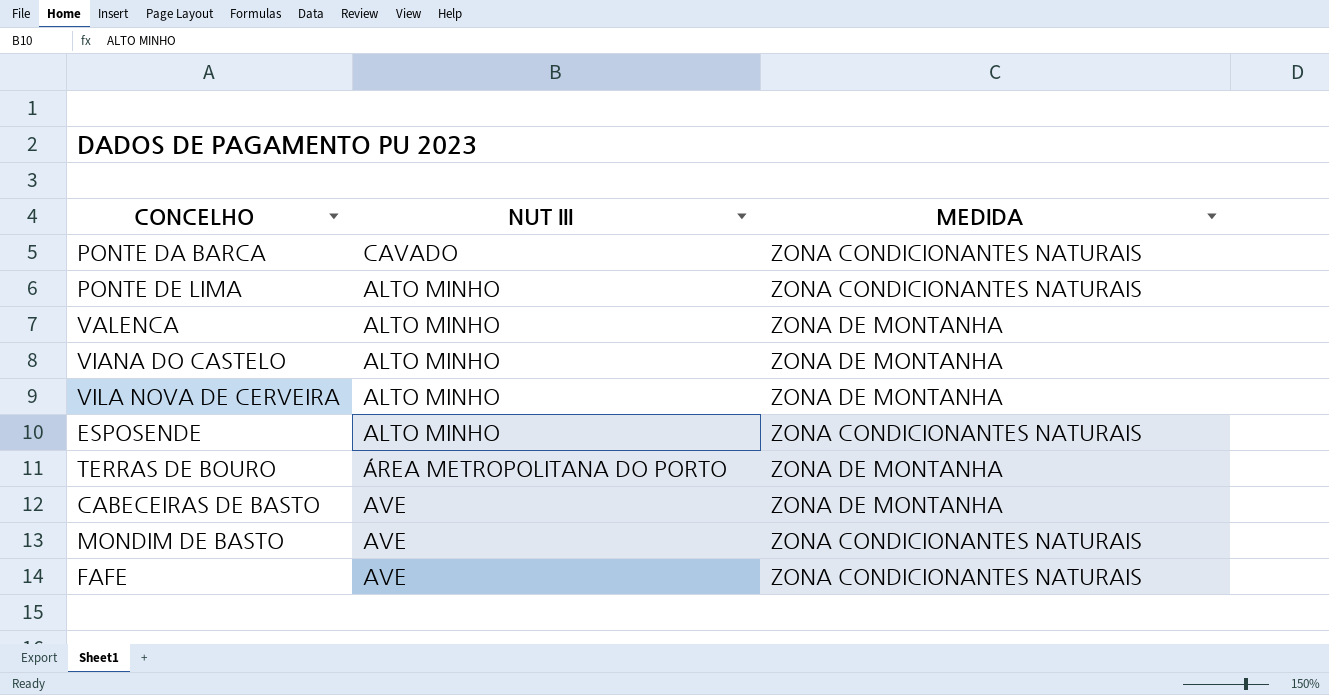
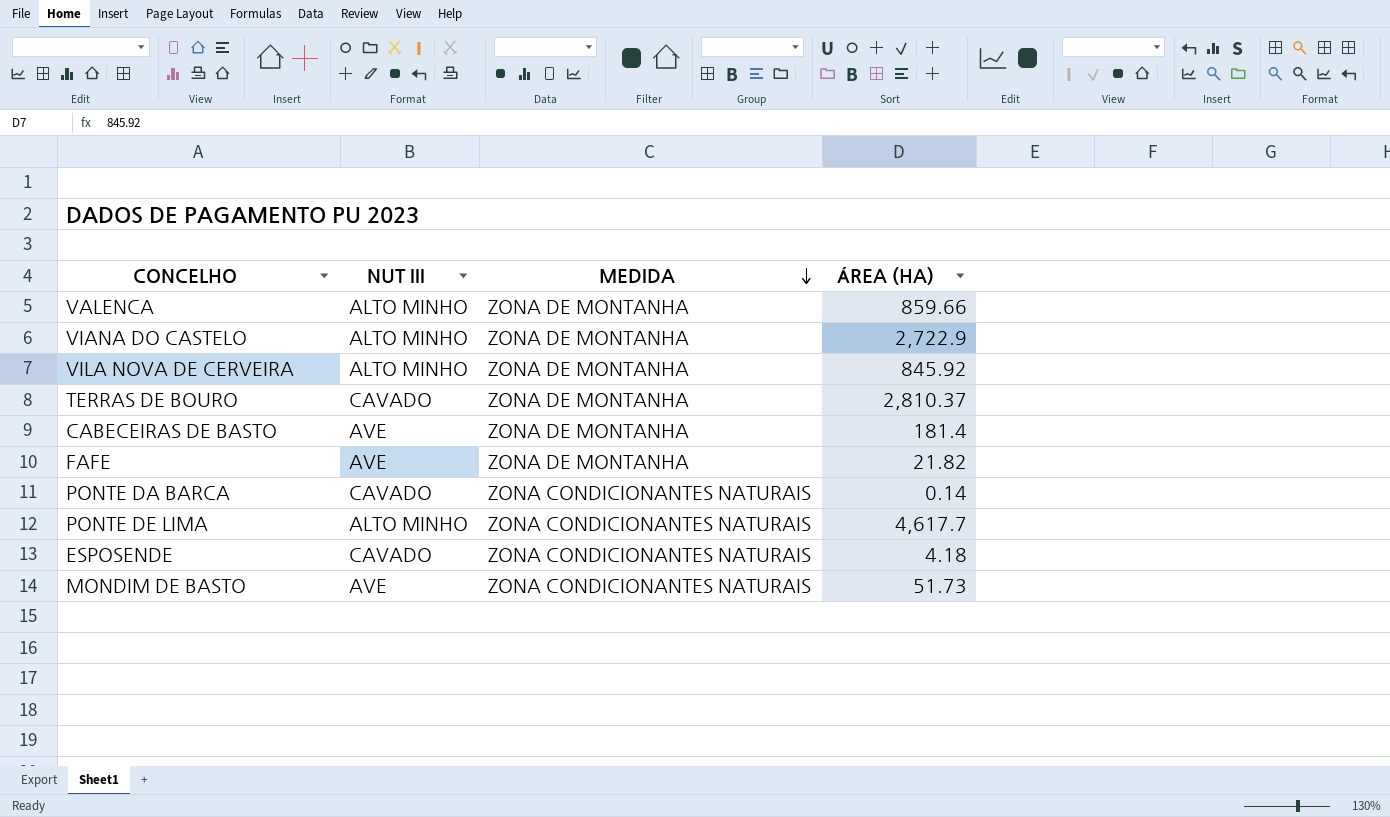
row order: none -> MEDIDA descending
column ÁREA (HA) | position: none -> 4
TERRAS DE BOURO | NUT III: ÁREA METROPOLITANA DO PORTO -> CAVADO
FAFE | MEDIDA: ZONA CONDICIONANTES NATURAIS -> ZONA DE MONTANHA
ESPOSENDE | NUT III: ALTO MINHO -> CAVADO

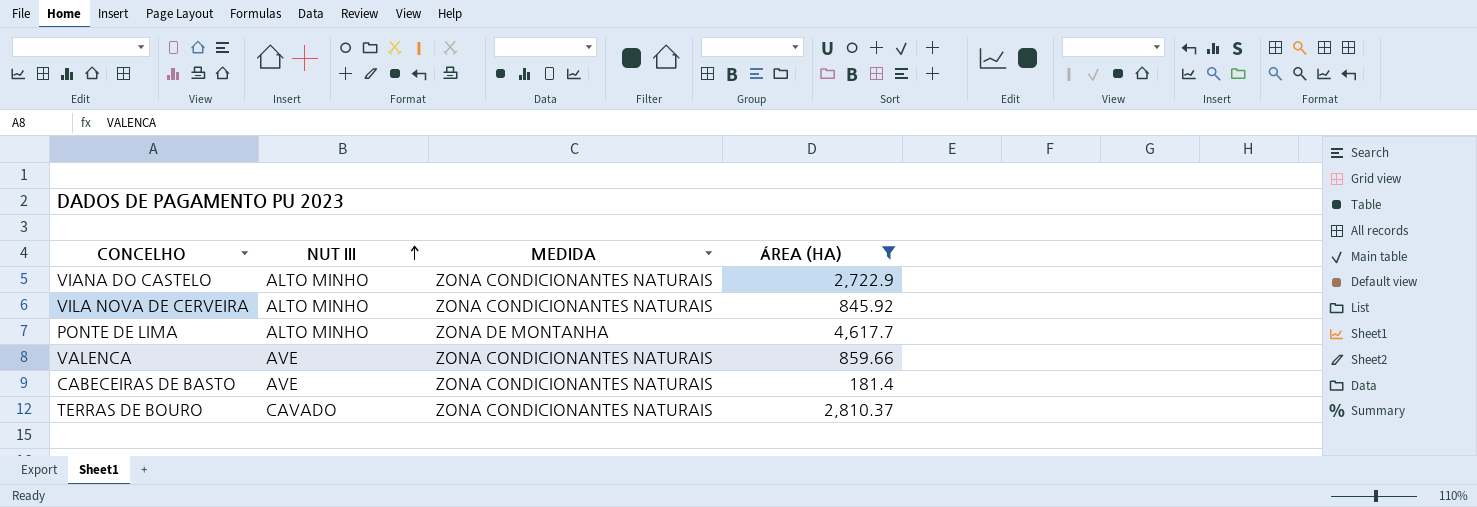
filter: none -> ÁREA (HA) >= 181.4
row order: MEDIDA descending -> NUT III ascending
VIANA DO CASTELO | MEDIDA: ZONA DE MONTANHA -> ZONA CONDICIONANTES NATURAIS
VILA NOVA DE CERVEIRA | MEDIDA: ZONA DE MONTANHA -> ZONA CONDICIONANTES NATURAIS
PONTE DE LIMA | MEDIDA: ZONA CONDICIONANTES NATURAIS -> ZONA DE MONTANHA
VALENCA | NUT III: ALTO MINHO -> AVE
VALENCA | MEDIDA: ZONA DE MONTANHA -> ZONA CONDICIONANTES NATURAIS
CABECEIRAS DE BASTO | MEDIDA: ZONA DE MONTANHA -> ZONA CONDICIONANTES NATURAIS
TERRAS DE BOURO | MEDIDA: ZONA DE MONTANHA -> ZONA CONDICIONANTES NATURAIS

